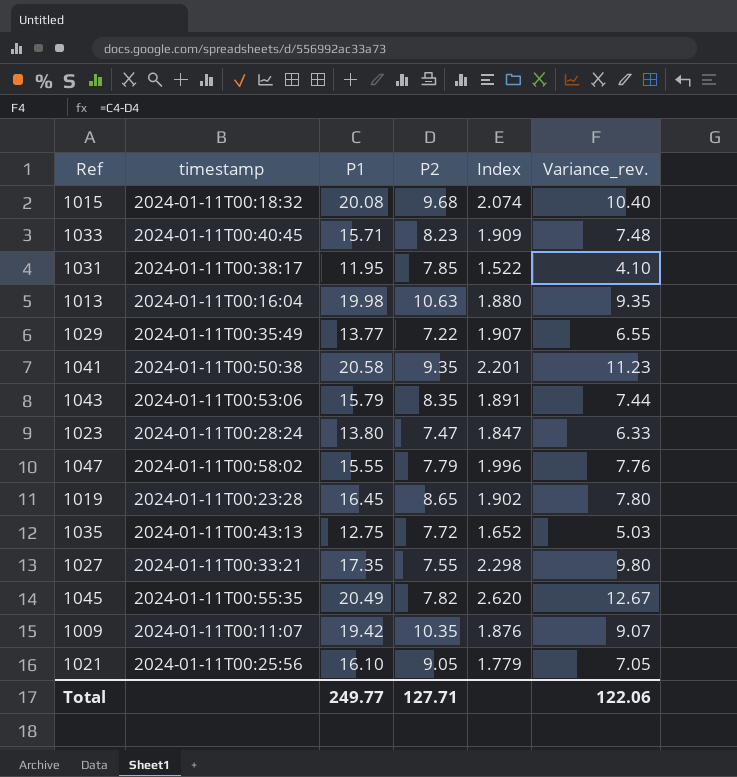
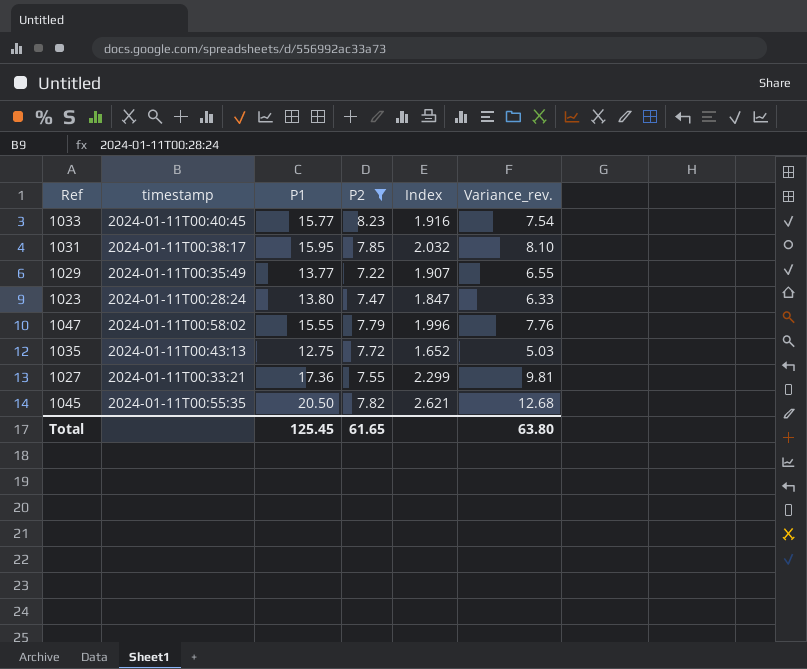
filter: none -> P2 <= 8.23
1033 | P1: 15.71 -> 15.77
1033 | Index: 1.909 -> 1.916
1033 | Variance_rev.: 7.48 -> 7.54
1031 | P1: 11.95 -> 15.95
1031 | Index: 1.522 -> 2.032
1031 | Variance_rev.: 4.10 -> 8.10
1027 | P1: 17.35 -> 17.36
1027 | Index: 2.298 -> 2.299
1027 | Variance_rev.: 9.80 -> 9.81
1045 | P1: 20.49 -> 20.50
1045 | Index: 2.620 -> 2.621
1045 | Variance_rev.: 12.67 -> 12.68
Total | P1: 249.77 -> 125.45
Total | P2: 127.71 -> 61.65
Total | Variance_rev.: 122.06 -> 63.80

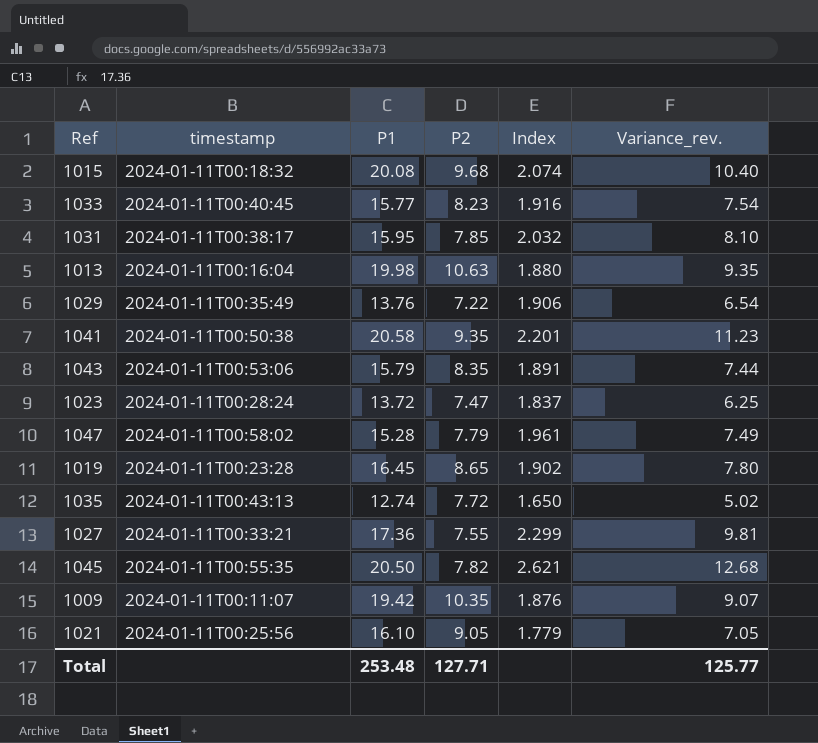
filter: P2 <= 8.23 -> none
1029 | P1: 13.77 -> 13.76
1029 | Index: 1.907 -> 1.906
1029 | Variance_rev.: 6.55 -> 6.54
1023 | P1: 13.80 -> 13.72
1023 | Index: 1.847 -> 1.837
1023 | Variance_rev.: 6.33 -> 6.25
1047 | P1: 15.55 -> 15.28
1047 | Index: 1.996 -> 1.961
1047 | Variance_rev.: 7.76 -> 7.49
1035 | P1: 12.75 -> 12.74
1035 | Index: 1.652 -> 1.650
1035 | Variance_rev.: 5.03 -> 5.02
Total | P1: 125.45 -> 253.48
Total | P2: 61.65 -> 127.71
Total | Variance_rev.: 63.80 -> 125.77

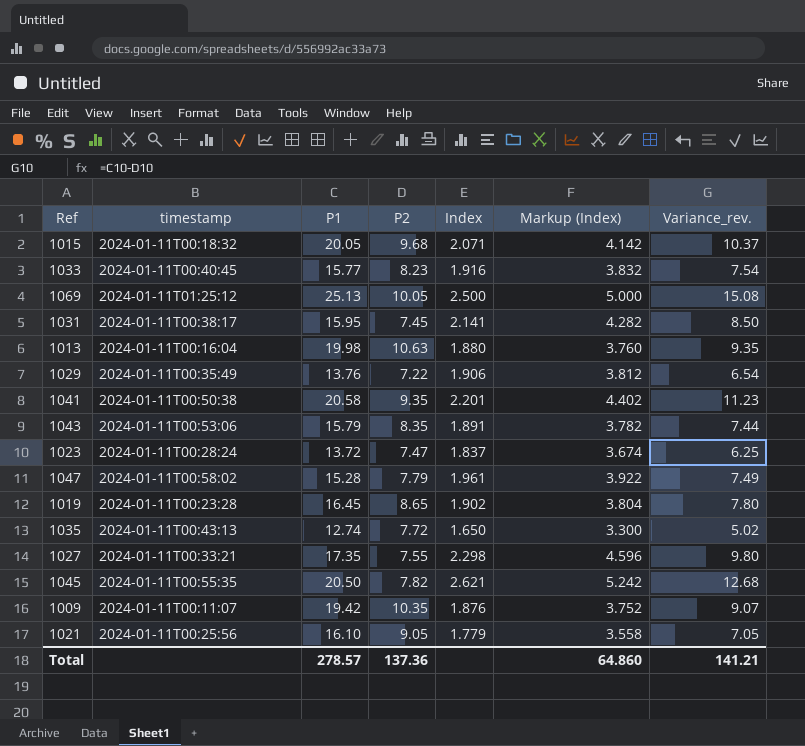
column Markup (Index) | formula: none -> [Index] * 2
1015 | P1: 20.08 -> 20.05
1015 | Index: 2.074 -> 2.071
1015 | Variance_rev.: 10.40 -> 10.37
row 1069: none -> 2024-01-11T01:25:12 | 25.13 | 10.05 | 2.500 | 5.000 | 15.08
1031 | P2: 7.85 -> 7.45
1031 | Index: 2.032 -> 2.141
1031 | Variance_rev.: 8.10 -> 8.50
1027 | P1: 17.36 -> 17.35
1027 | Index: 2.299 -> 2.298
1027 | Variance_rev.: 9.81 -> 9.80
Total | P1: 253.48 -> 278.57
Total | P2: 127.71 -> 137.36
Total | Variance_rev.: 125.77 -> 141.21

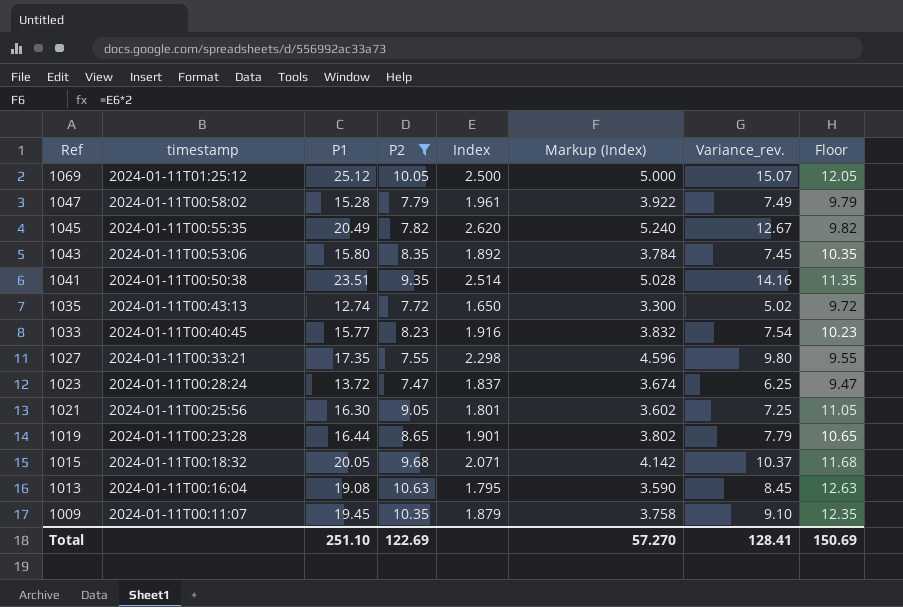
filter: none -> P2 >= 7.47
row order: none -> Ref descending
column Floor | formula: none -> [P2] + 2
1069 | P1: 25.13 -> 25.12
1069 | Variance_rev.: 15.08 -> 15.07
1045 | P1: 20.50 -> 20.49
1045 | Index: 2.621 -> 2.620
1045 | Markup (Index): 5.242 -> 5.240
1045 | Variance_rev.: 12.68 -> 12.67
1043 | P1: 15.79 -> 15.80
1043 | Index: 1.891 -> 1.892
1043 | Markup (Index): 3.782 -> 3.784
1043 | Variance_rev.: 7.44 -> 7.45
1041 | P1: 20.58 -> 23.51
1041 | Index: 2.201 -> 2.514
1041 | Markup (Index): 4.402 -> 5.028
1041 | Variance_rev.: 11.23 -> 14.16
1021 | P1: 16.10 -> 16.30
1021 | Index: 1.779 -> 1.801
1021 | Markup (Index): 3.558 -> 3.602
1021 | Variance_rev.: 7.05 -> 7.25
1019 | P1: 16.45 -> 16.44
1019 | Index: 1.902 -> 1.901
1019 | Markup (Index): 3.804 -> 3.802
1019 | Variance_rev.: 7.80 -> 7.79
1013 | P1: 19.98 -> 19.08
1013 | Index: 1.880 -> 1.795
1013 | Markup (Index): 3.760 -> 3.590
1013 | Variance_rev.: 9.35 -> 8.45
1009 | P1: 19.42 -> 19.45
1009 | Index: 1.876 -> 1.879
1009 | Markup (Index): 3.752 -> 3.758
1009 | Variance_rev.: 9.07 -> 9.10
Total | P1: 278.57 -> 251.10
Total | P2: 137.36 -> 122.69
Total | Markup (Index): 64.860 -> 57.270
Total | Variance_rev.: 141.21 -> 128.41

